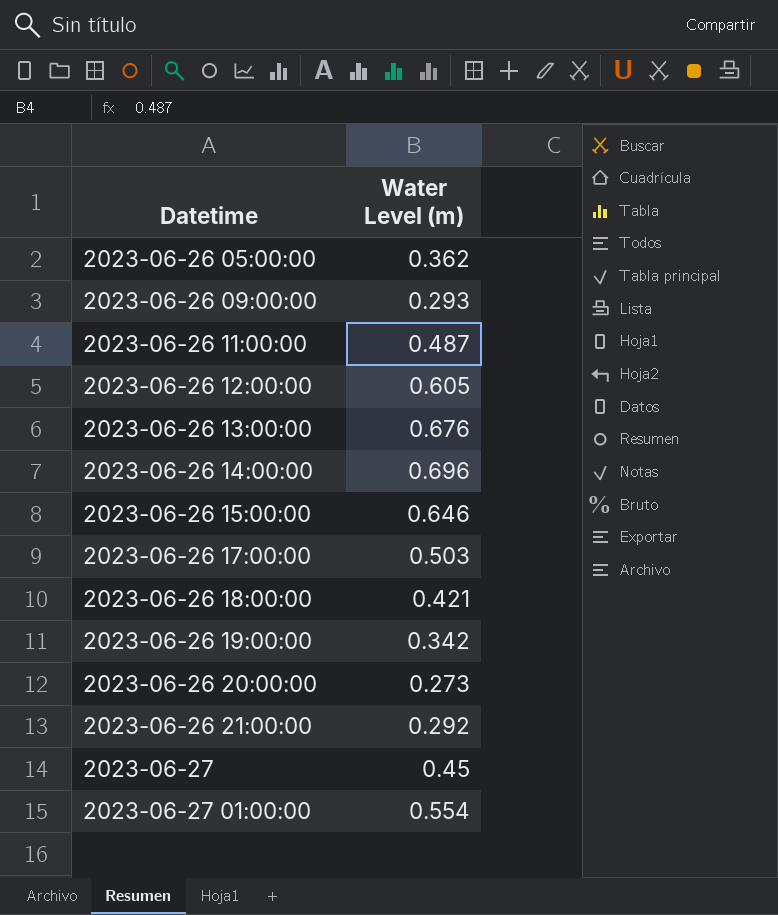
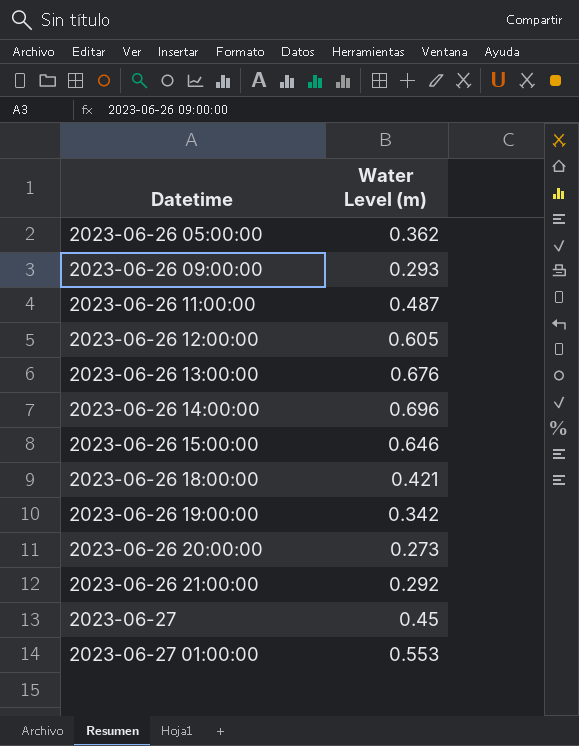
row 2023-06-26 17:00:00: 0.503 -> none
2023-06-27 01:00:00 | Water Level (m): 0.554 -> 0.553

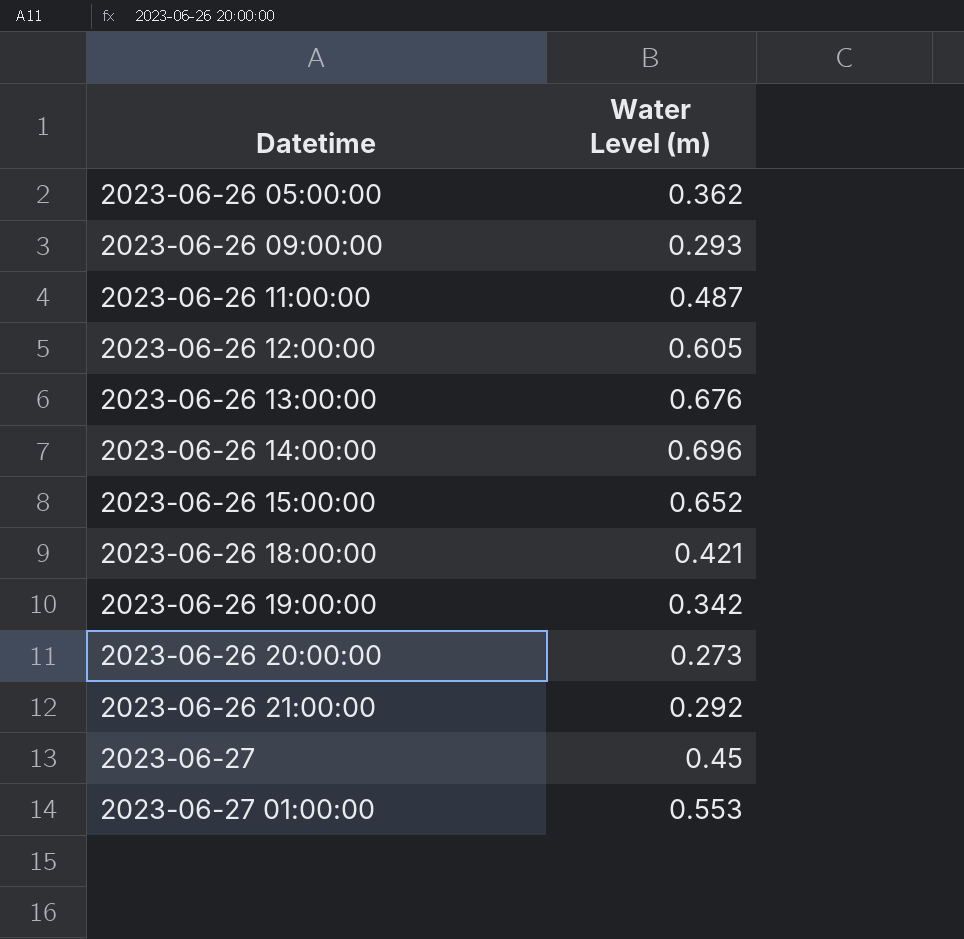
2023-06-26 15:00:00 | Water Level (m): 0.646 -> 0.652

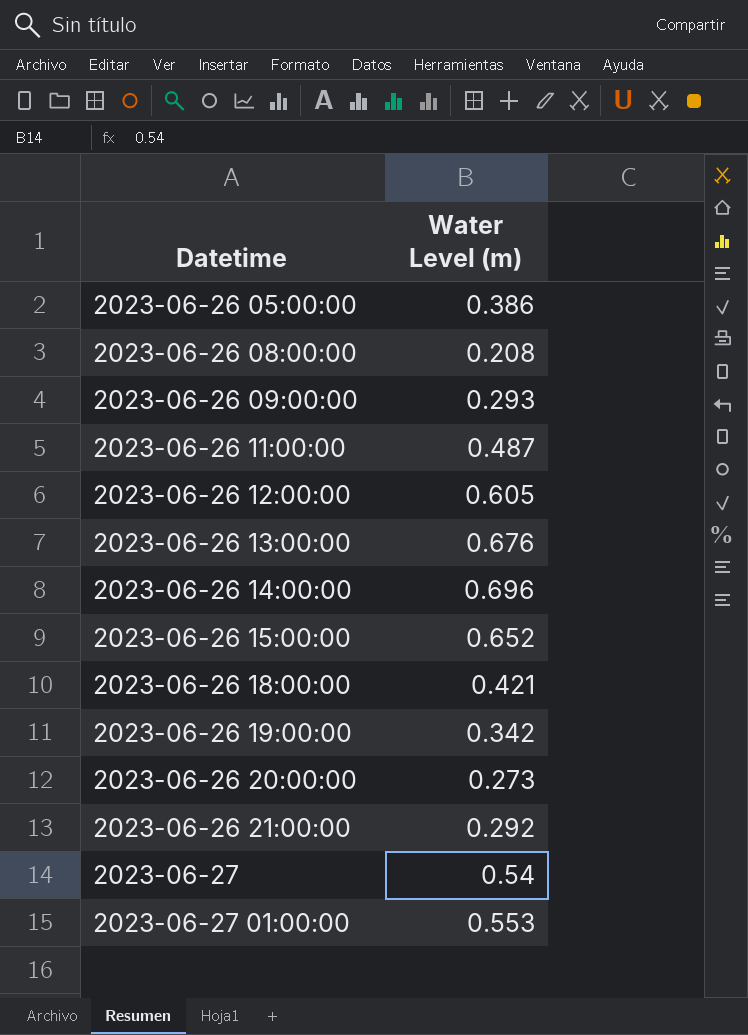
2023-06-26 05:00:00 | Water Level (m): 0.362 -> 0.386
row 2023-06-26 08:00:00: none -> 0.208
2023-06-27 | Water Level (m): 0.45 -> 0.54

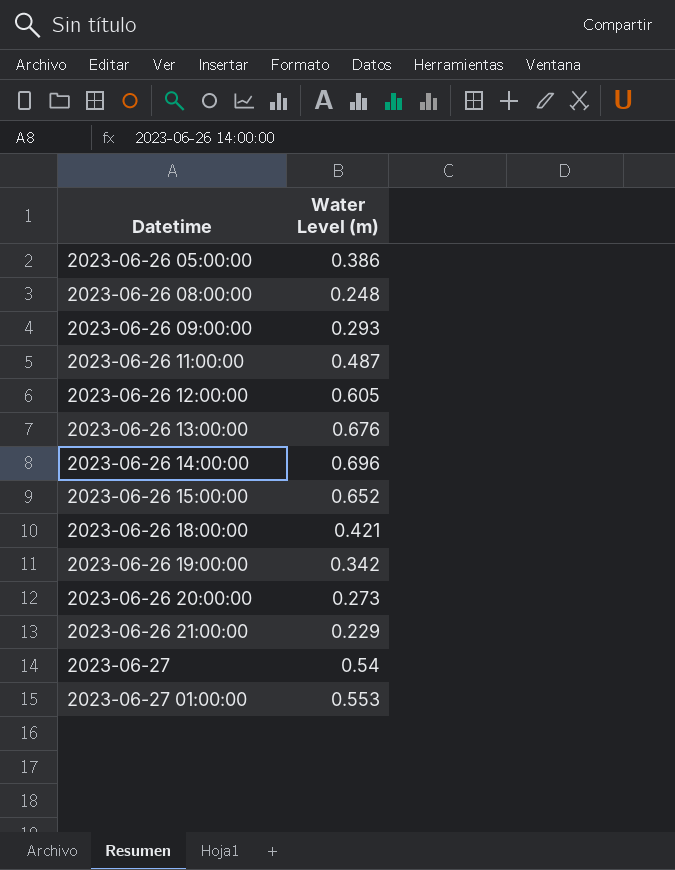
2023-06-26 08:00:00 | Water Level (m): 0.208 -> 0.248
2023-06-26 21:00:00 | Water Level (m): 0.292 -> 0.229

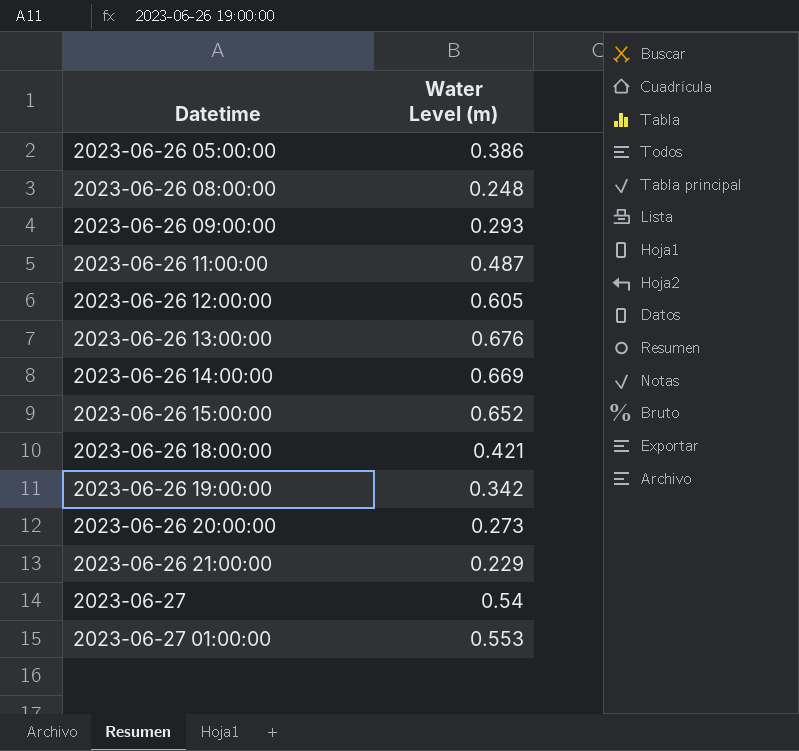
2023-06-26 14:00:00 | Water Level (m): 0.696 -> 0.669

